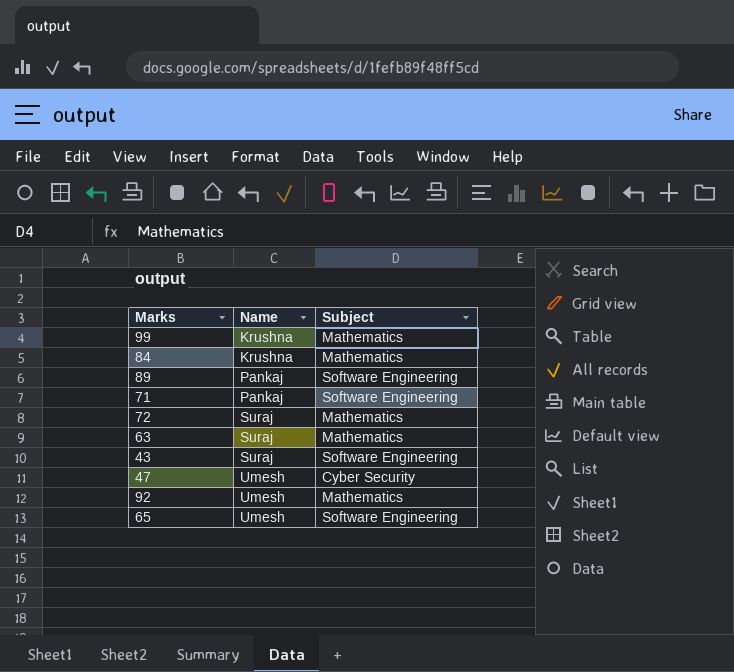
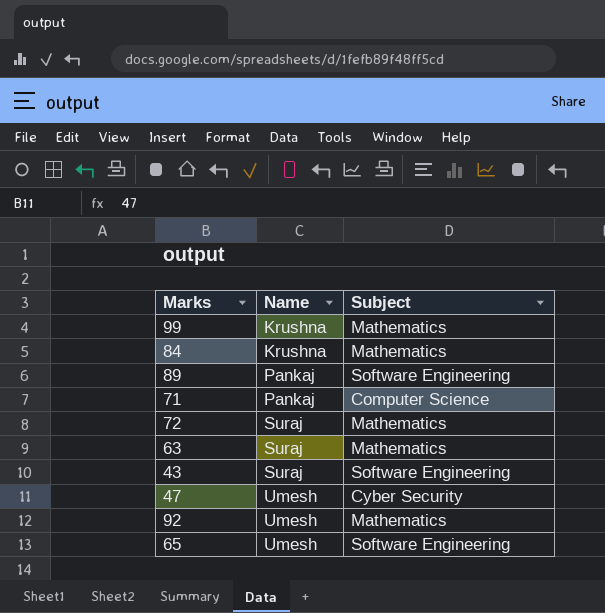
71 | Subject: Software Engineering -> Computer Science

